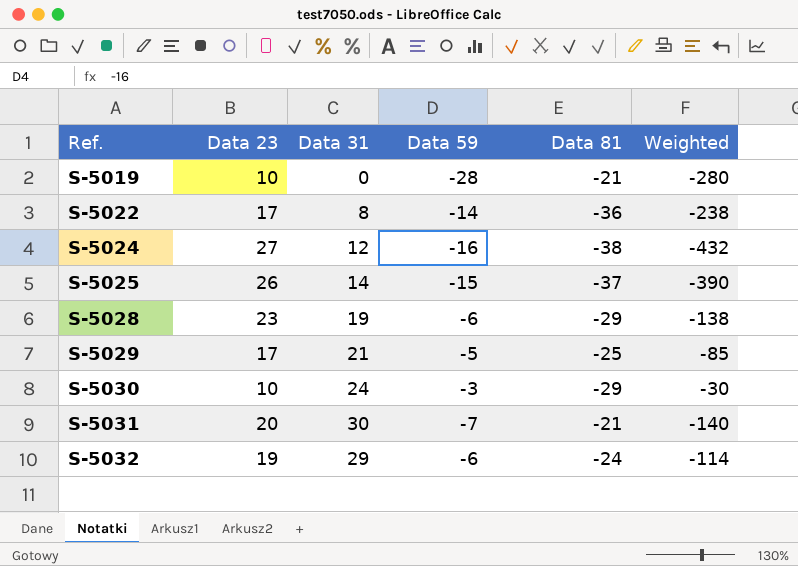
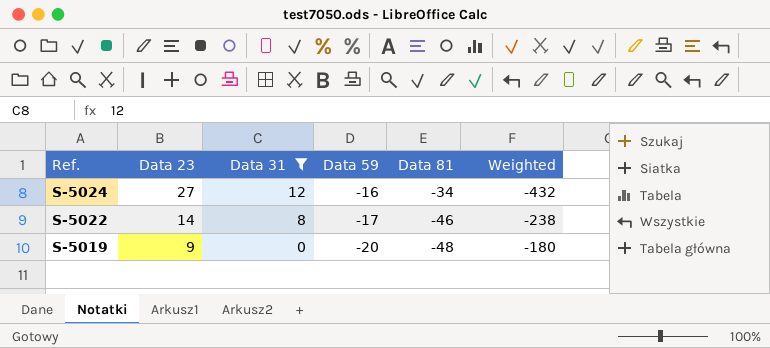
filter: none -> Data 31 <= 12
row order: Ref. ascending -> Ref. descending
S-5024 | Data 81: -38 -> -34
S-5022 | Data 23: 17 -> 14
S-5022 | Data 59: -14 -> -17
S-5022 | Data 81: -36 -> -46
S-5019 | Data 23: 10 -> 9
S-5019 | Data 59: -28 -> -20
S-5019 | Data 81: -21 -> -48
S-5019 | Weighted: -280 -> -180

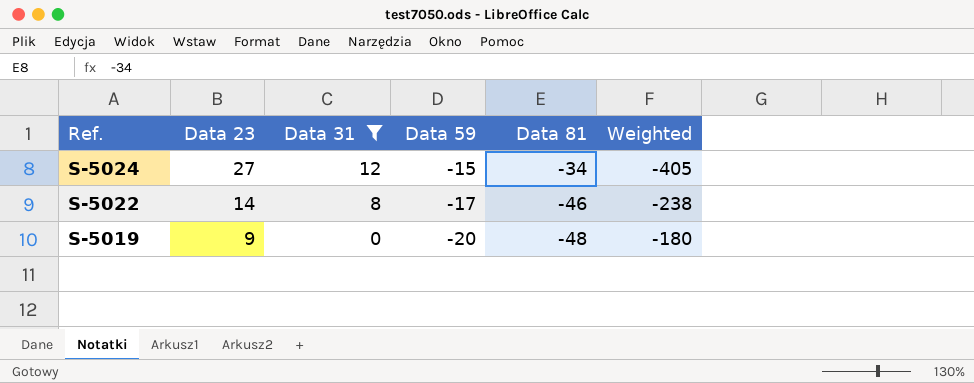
S-5024 | Data 59: -16 -> -15
S-5024 | Weighted: -432 -> -405

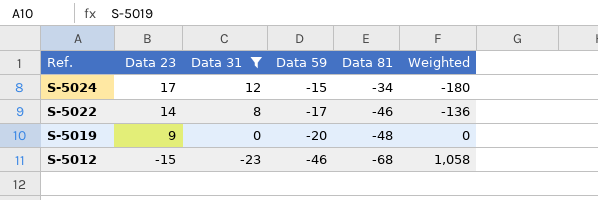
column Weighted | formula: [Data 23] * [Data 59] -> [Data 31] * [Data 59]
S-5024 | Data 23: 27 -> 17
row S-5012: none -> -15 | -23 | -46 | -68 | 1,058

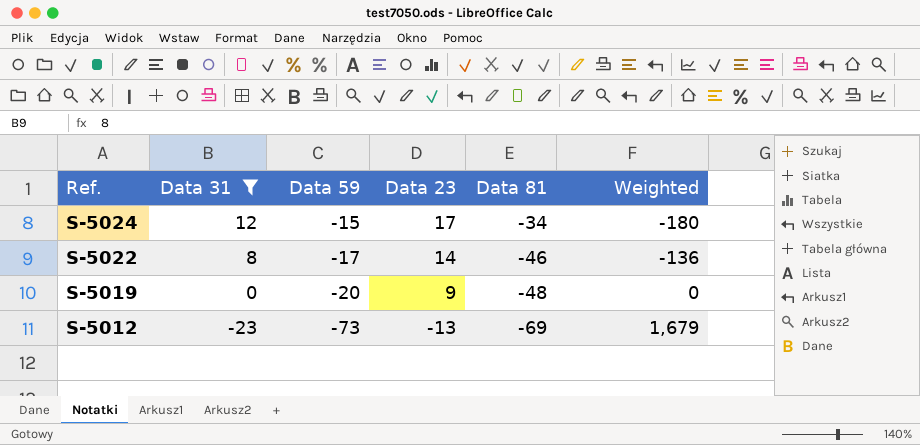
column Data 23 | position: 2 -> 4
S-5012 | Data 59: -46 -> -73
S-5012 | Data 23: -15 -> -13
S-5012 | Data 81: -68 -> -69
S-5012 | Weighted: 1,058 -> 1,679

